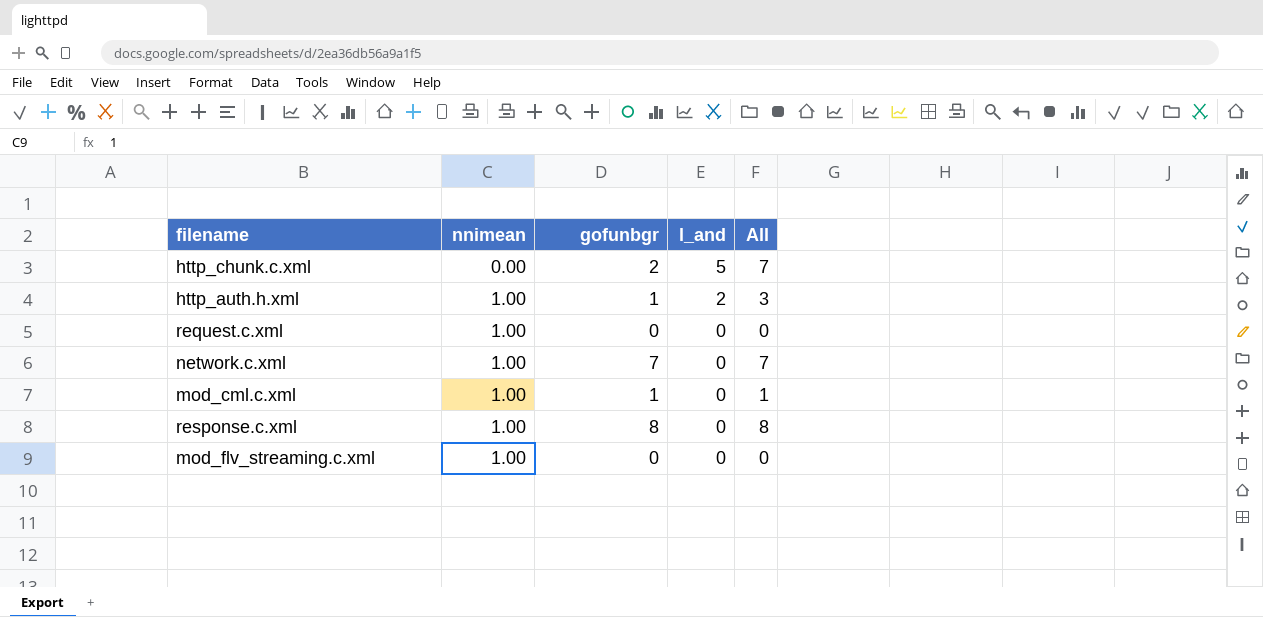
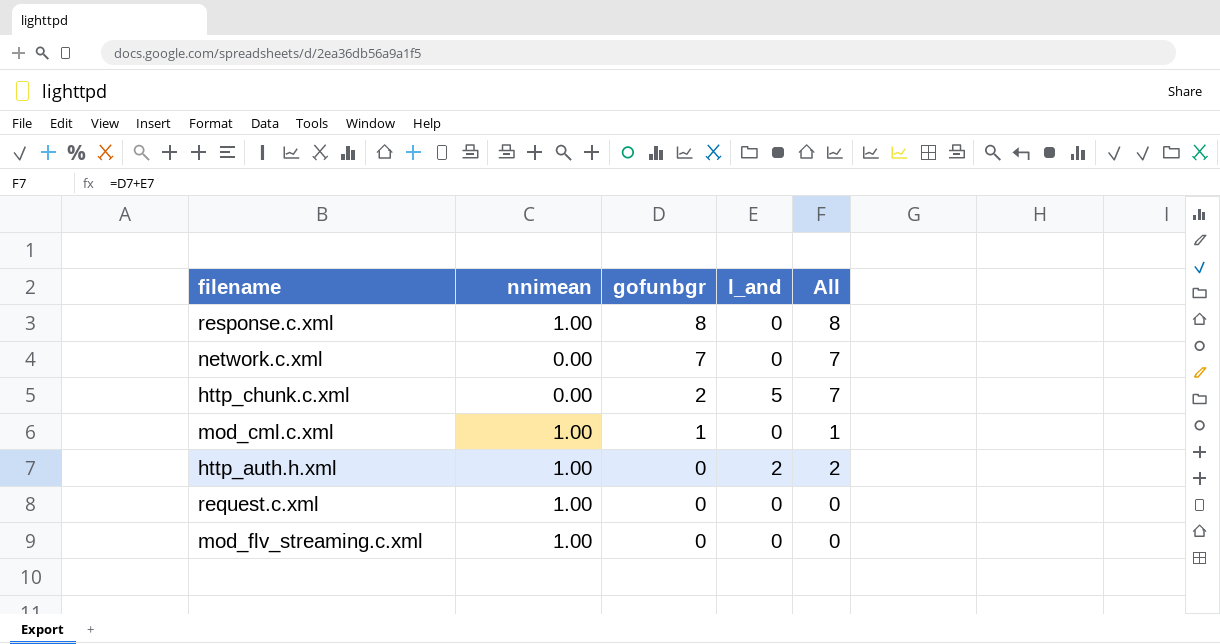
row order: nnimean ascending -> gofunbgr descending
network.c.xml | nnimean: 1.00 -> 0.00
http_auth.h.xml | gofunbgr: 1 -> 0
http_auth.h.xml | All: 3 -> 2

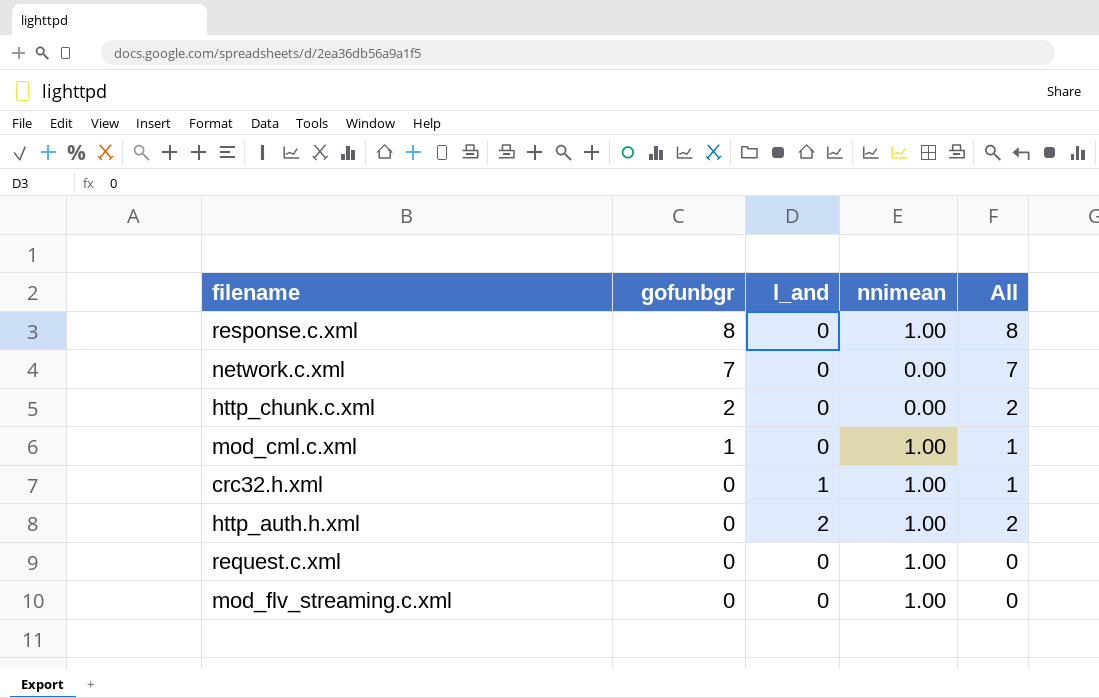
column nnimean | position: 2 -> 4
http_chunk.c.xml | l_and: 5 -> 0
http_chunk.c.xml | All: 7 -> 2
row crc32.h.xml: none -> 0 | 1 | 1.00 | 1

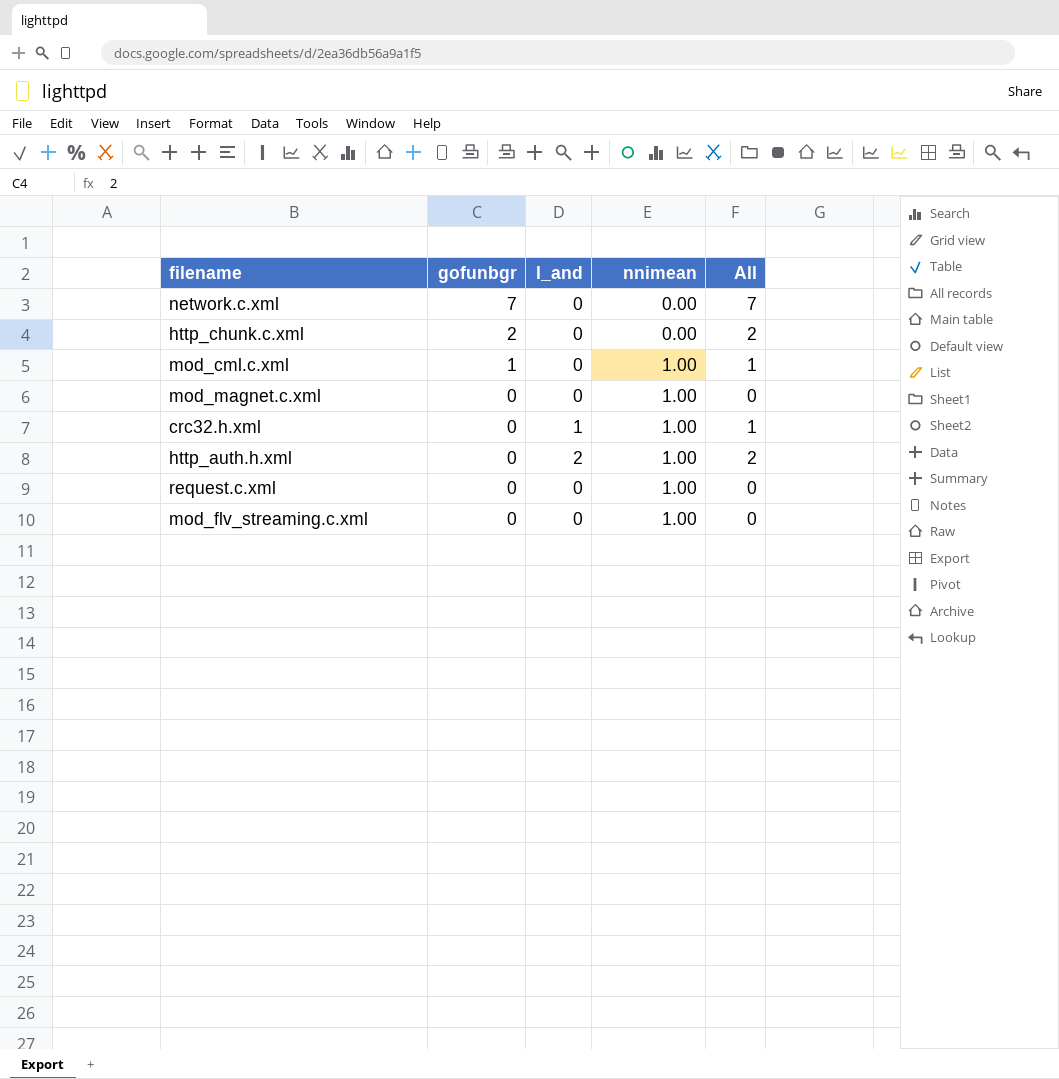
row response.c.xml: 8 | 0 | 1.00 | 8 -> none
row mod_magnet.c.xml: none -> 0 | 0 | 1.00 | 0

